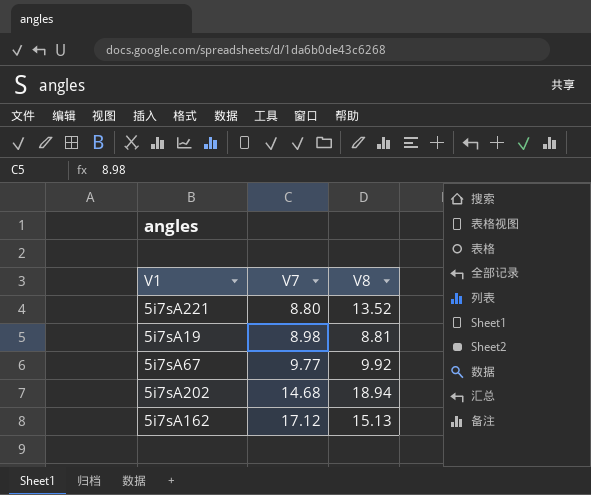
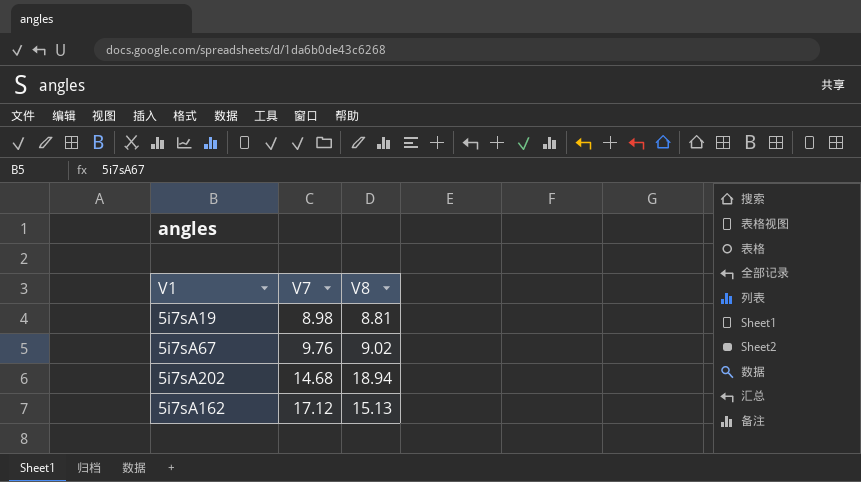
row 5i7sA221: 8.80 | 13.52 -> none
5i7sA67 | V7: 9.77 -> 9.76
5i7sA67 | V8: 9.92 -> 9.02

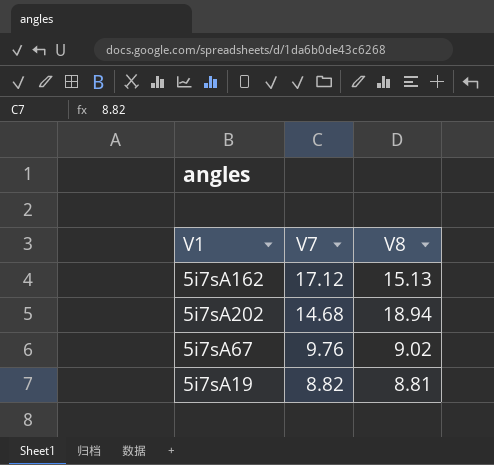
row order: V7 ascending -> V7 descending
5i7sA19 | V7: 8.98 -> 8.82

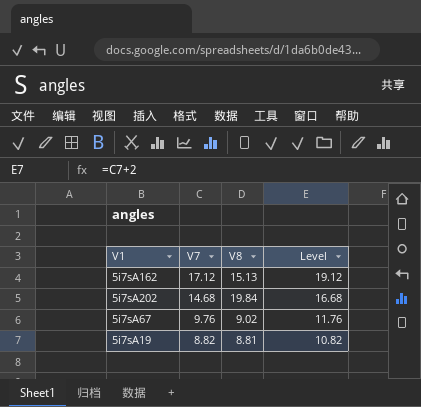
column Level | formula: none -> [V7] + 2
5i7sA202 | V8: 18.94 -> 19.84

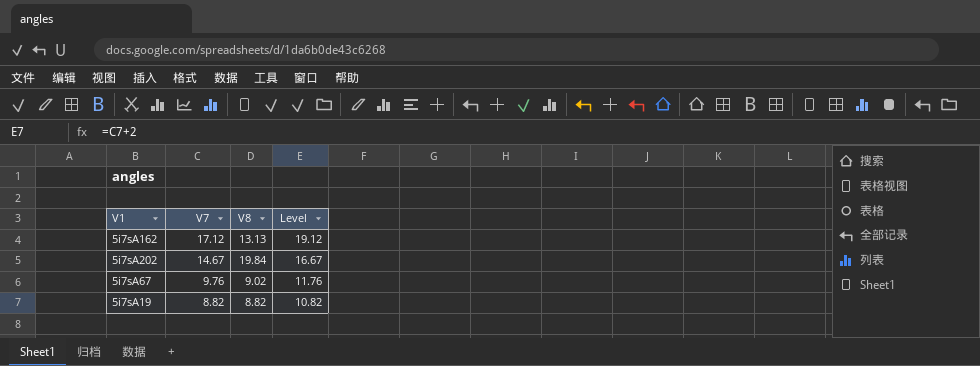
5i7sA162 | V8: 15.13 -> 13.13
5i7sA202 | V7: 14.68 -> 14.67
5i7sA202 | Level: 16.68 -> 16.67
5i7sA19 | V8: 8.81 -> 8.82

